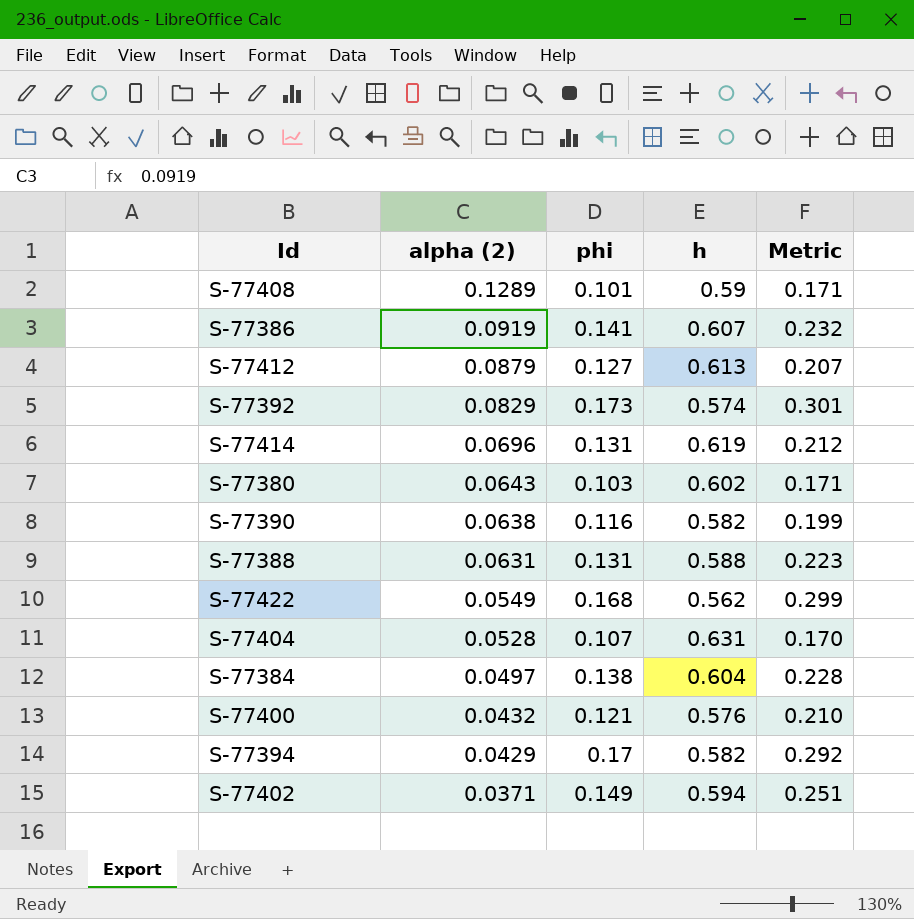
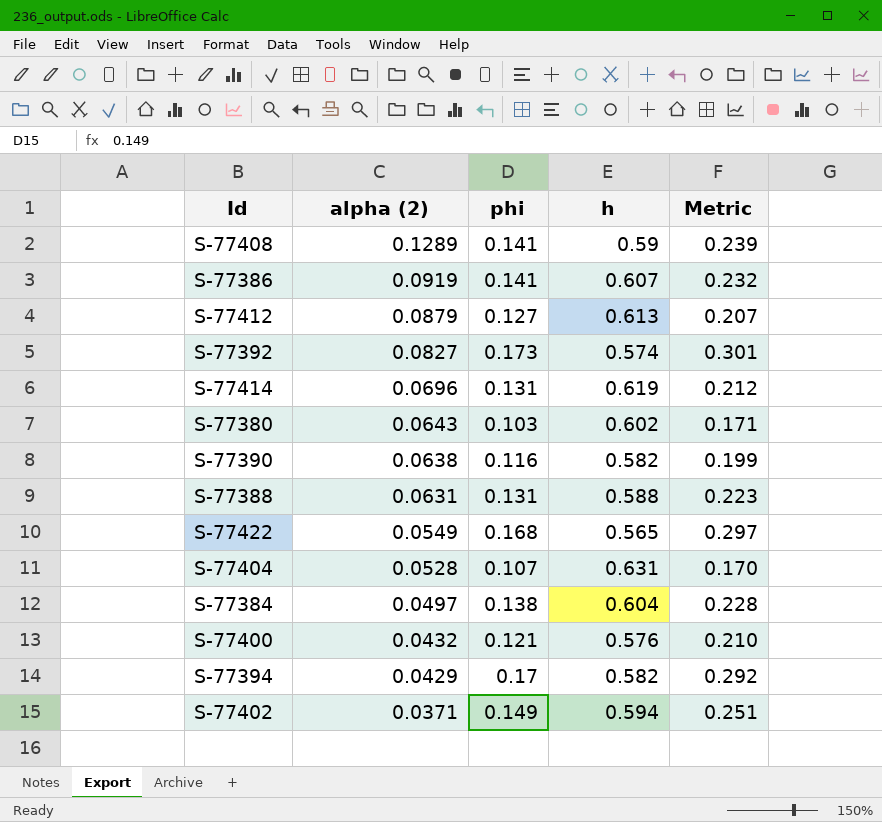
S-77408 | phi: 0.101 -> 0.141
S-77408 | Metric: 0.171 -> 0.239
S-77392 | alpha (2): 0.0829 -> 0.0827
S-77422 | h: 0.562 -> 0.565
S-77422 | Metric: 0.299 -> 0.297

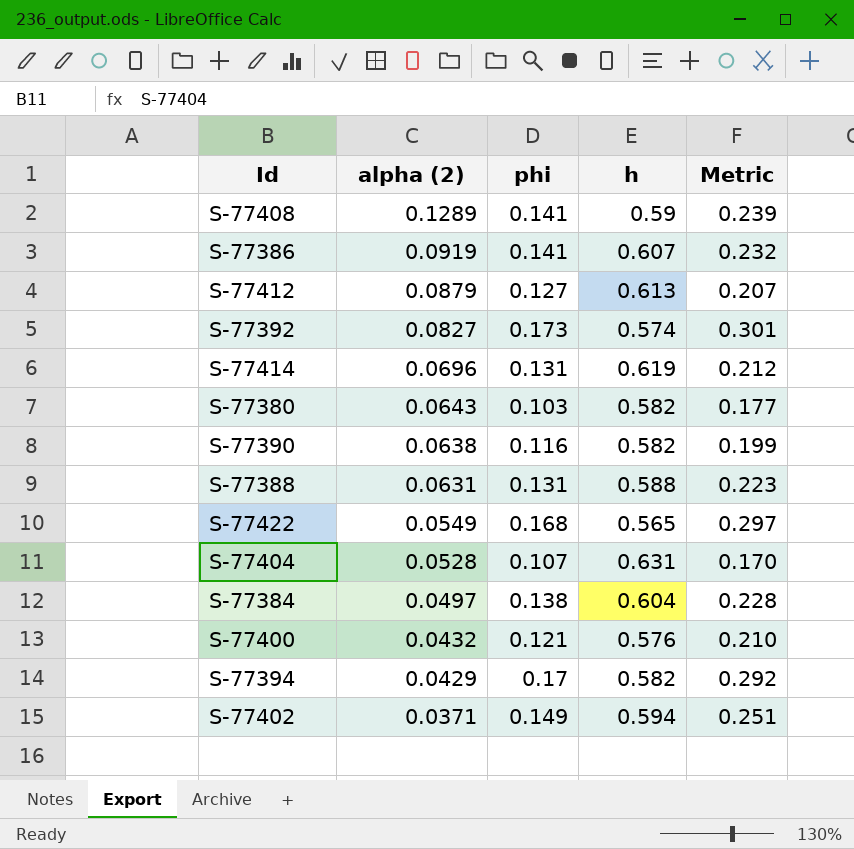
S-77380 | h: 0.602 -> 0.582
S-77380 | Metric: 0.171 -> 0.177

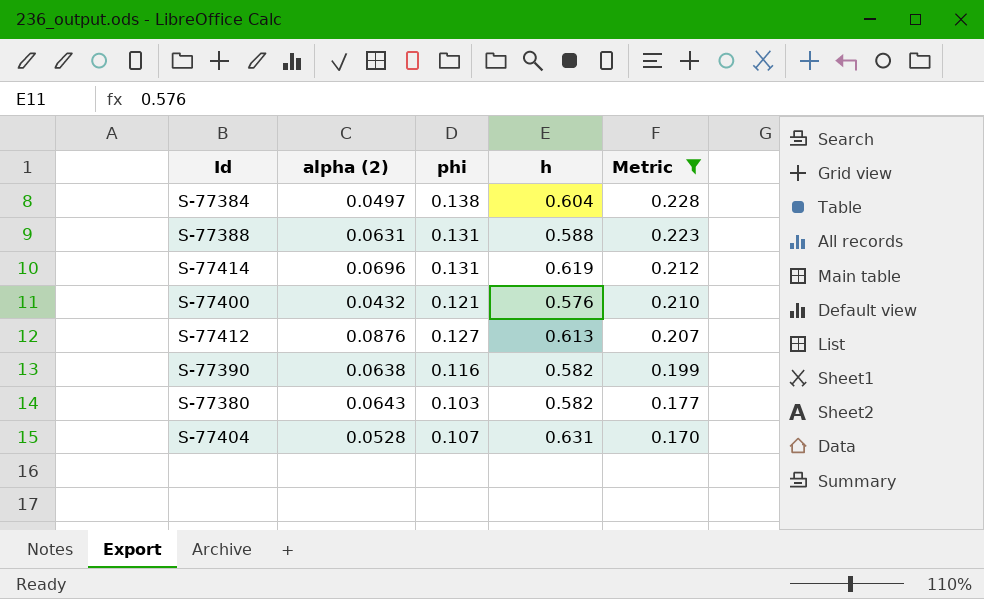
filter: none -> Metric <= 0.228
row order: alpha (2) descending -> Metric descending
S-77412 | alpha (2): 0.0879 -> 0.0876

